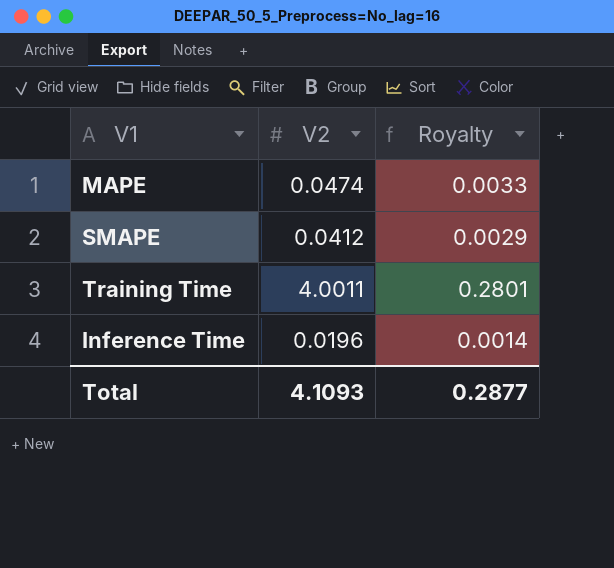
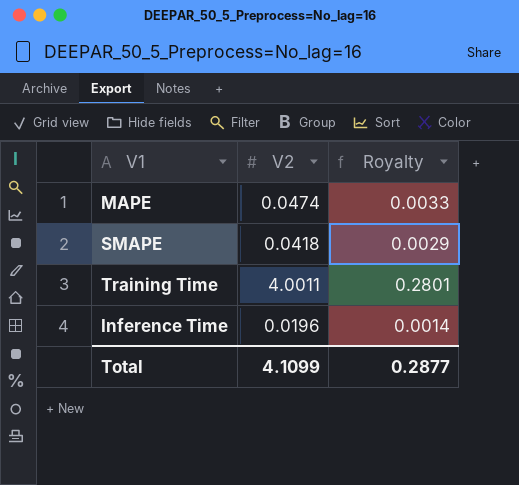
SMAPE | V2: 0.0412 -> 0.0418
Total | V2: 4.1093 -> 4.1099

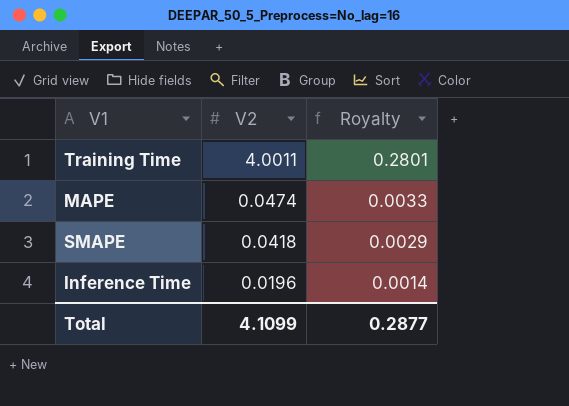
row order: none -> V2 descending

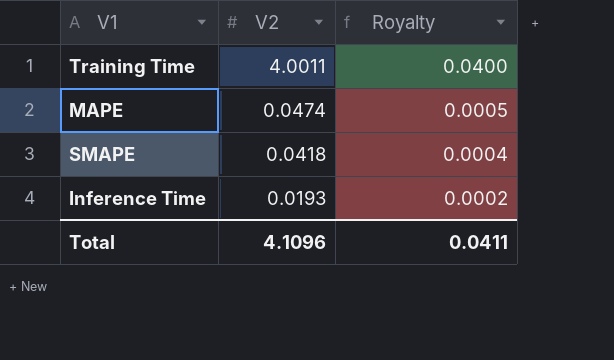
column Royalty | formula: [V2] * 0.07 -> [V2] * 0.01
Inference Time | V2: 0.0196 -> 0.0193
Total | V2: 4.1099 -> 4.1096
Total | Royalty: 0.2877 -> 0.0411

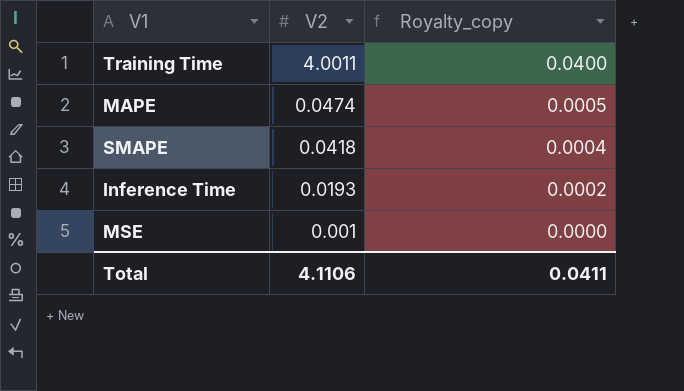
column name: Royalty -> Royalty_copy
row MSE: none -> 0.001 | 0.0000
Total | V2: 4.1096 -> 4.1106

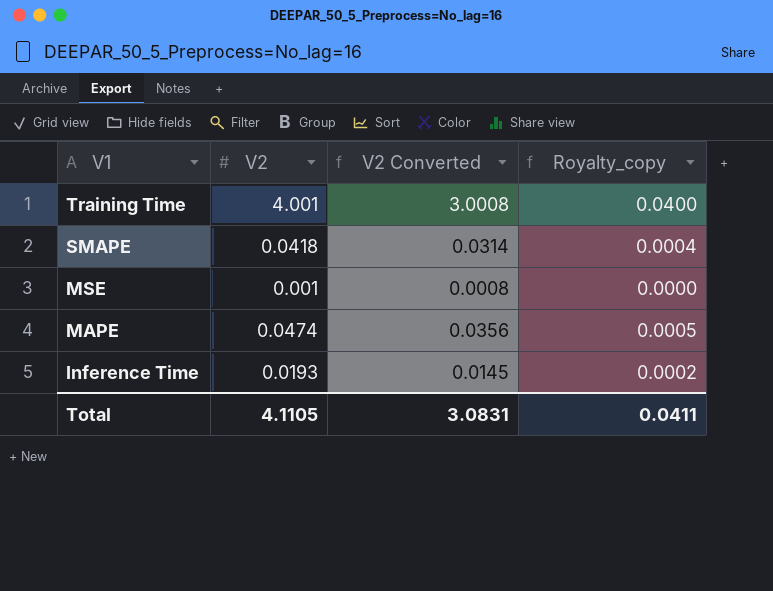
row order: V2 descending -> V1 descending
column V2 Converted | formula: none -> [V2] * 0.75
Training Time | V2: 4.0011 -> 4.001
Total | V2: 4.1106 -> 4.1105

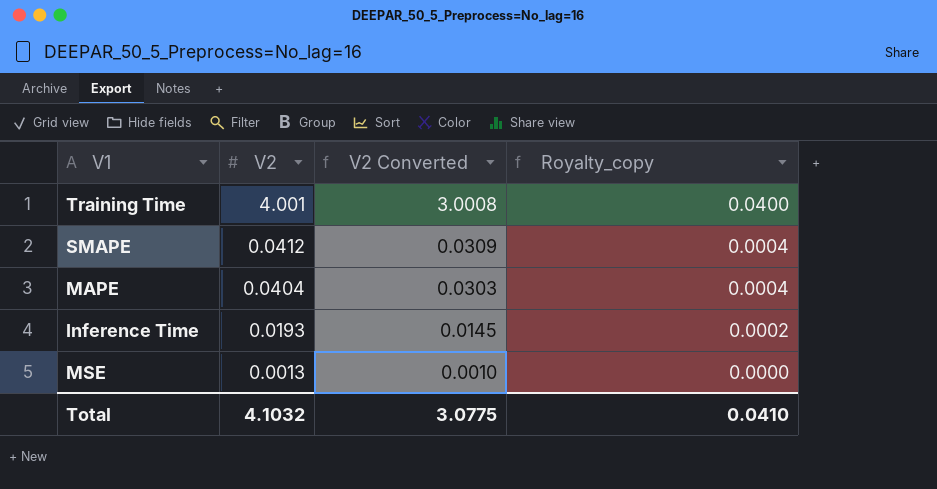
row order: V1 descending -> V2 descending
SMAPE | V2: 0.0418 -> 0.0412
SMAPE | V2 Converted: 0.0314 -> 0.0309
MAPE | V2: 0.0474 -> 0.0404
MAPE | V2 Converted: 0.0356 -> 0.0303
MAPE | Royalty_copy: 0.0005 -> 0.0004
MSE | V2: 0.001 -> 0.0013
MSE | V2 Converted: 0.0008 -> 0.0010
Total | V2: 4.1105 -> 4.1032
Total | V2 Converted: 3.0831 -> 3.0775
Total | Royalty_copy: 0.0411 -> 0.0410

